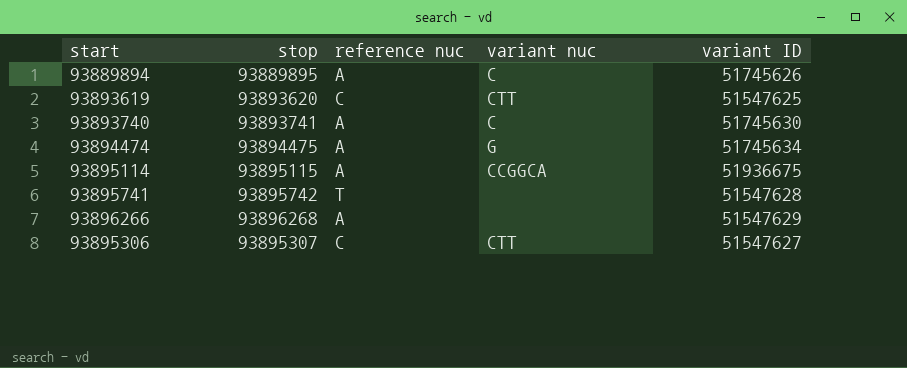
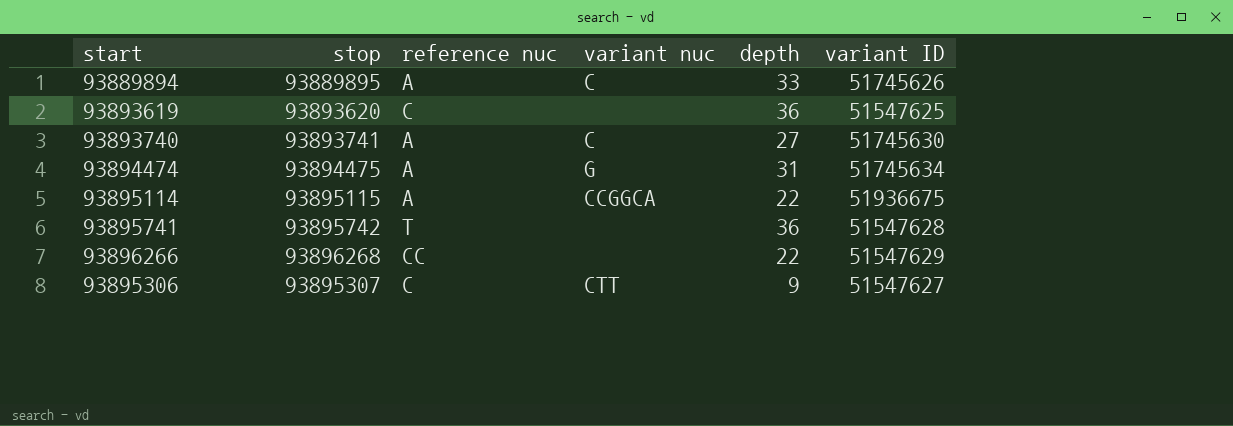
column depth | position: none -> 5
93893619 | variant nuc: CTT -> none
93896266 | reference nuc: A -> CC

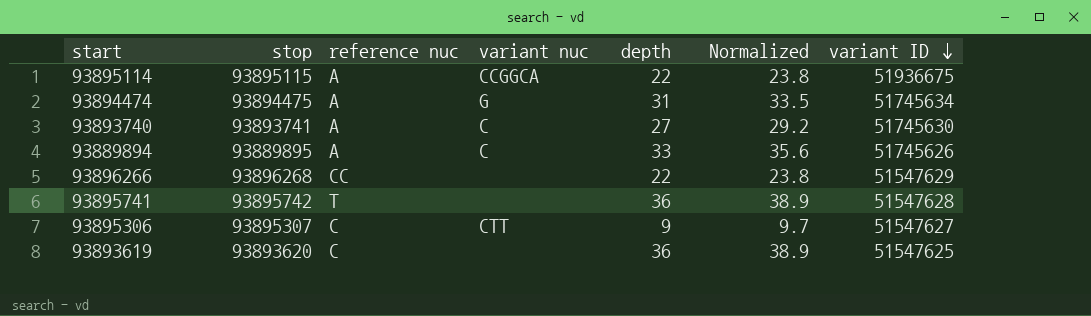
row order: none -> variant ID descending
column Normalized | formula: none -> [depth] * 1.08

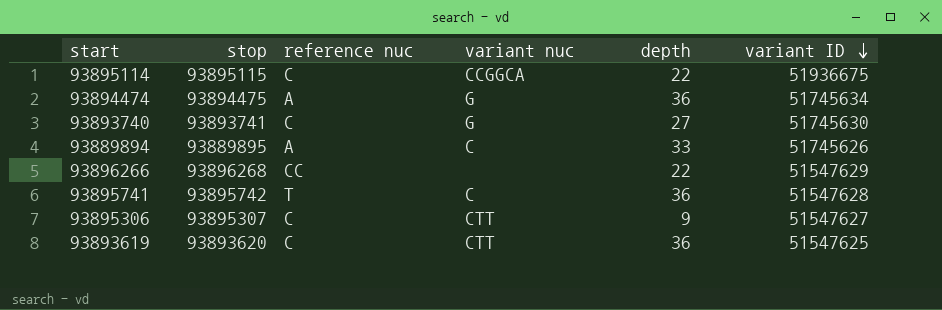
column Normalized | formula: [depth] * 1.08 -> none
93895114 | reference nuc: A -> C
93894474 | depth: 31 -> 36
93893740 | reference nuc: A -> C
93893740 | variant nuc: C -> G
93895741 | variant nuc: none -> C
93893619 | variant nuc: none -> CTT

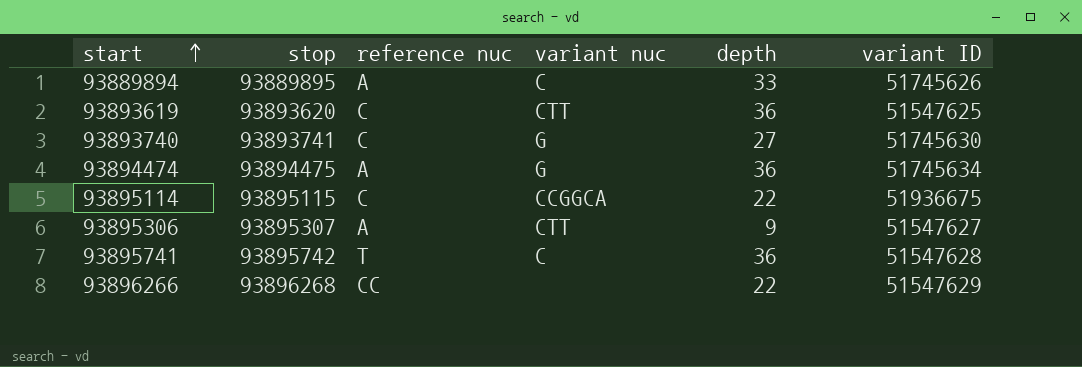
row order: variant ID descending -> start ascending
93895306 | reference nuc: C -> A

